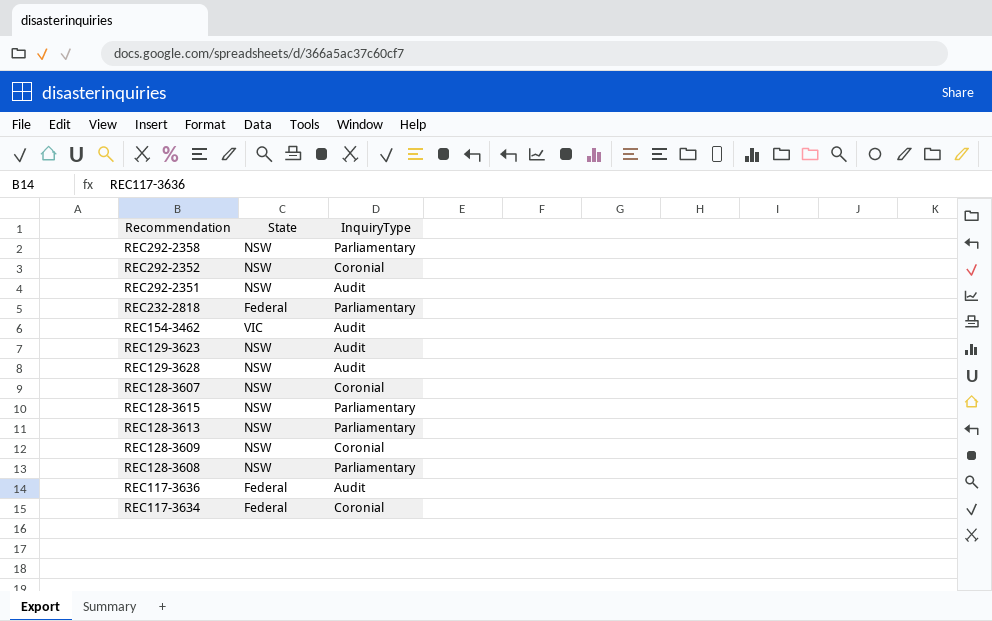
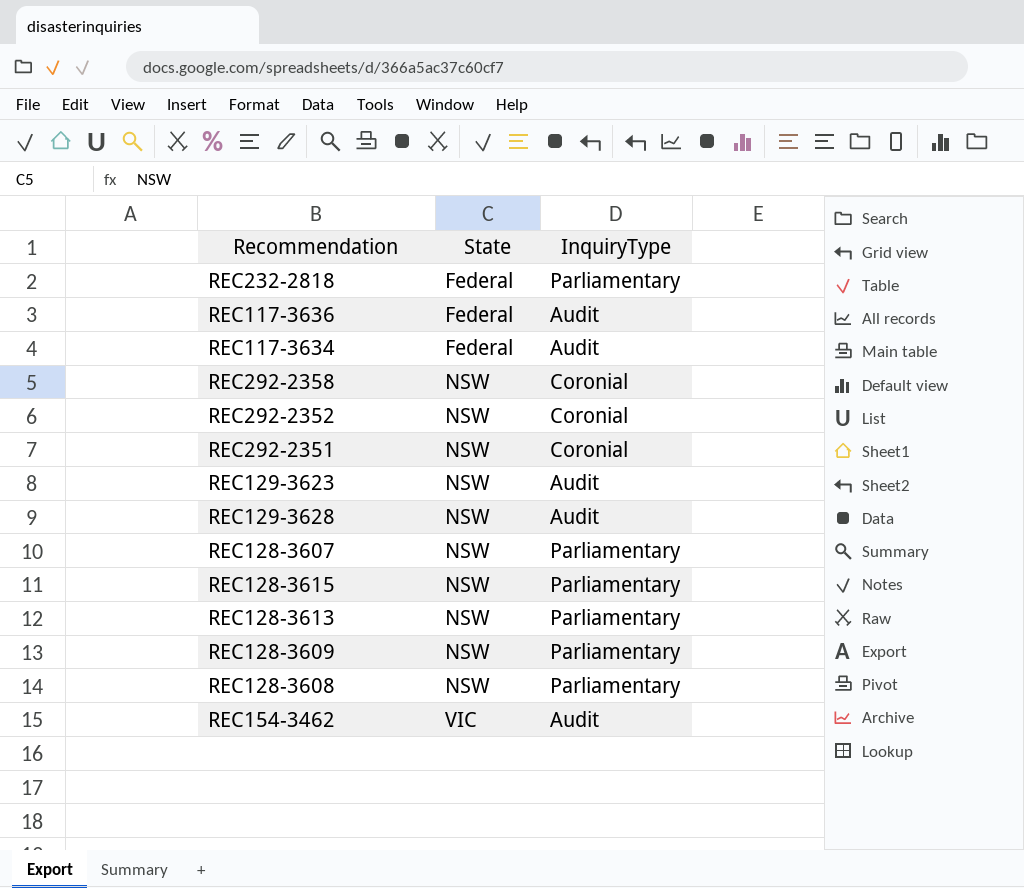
row order: none -> State ascending
REC117-3634 | InquiryType: Coronial -> Audit
REC292-2358 | InquiryType: Parliamentary -> Coronial
REC292-2351 | InquiryType: Audit -> Coronial
REC128-3607 | InquiryType: Coronial -> Parliamentary
REC128-3609 | InquiryType: Coronial -> Parliamentary

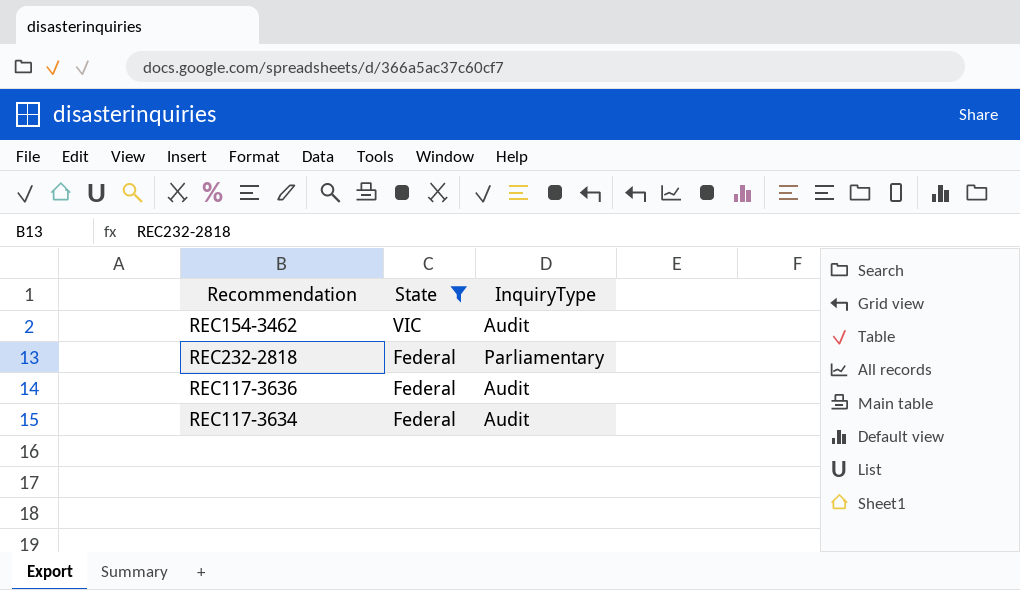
filter: none -> State != NSW
row order: State ascending -> State descending

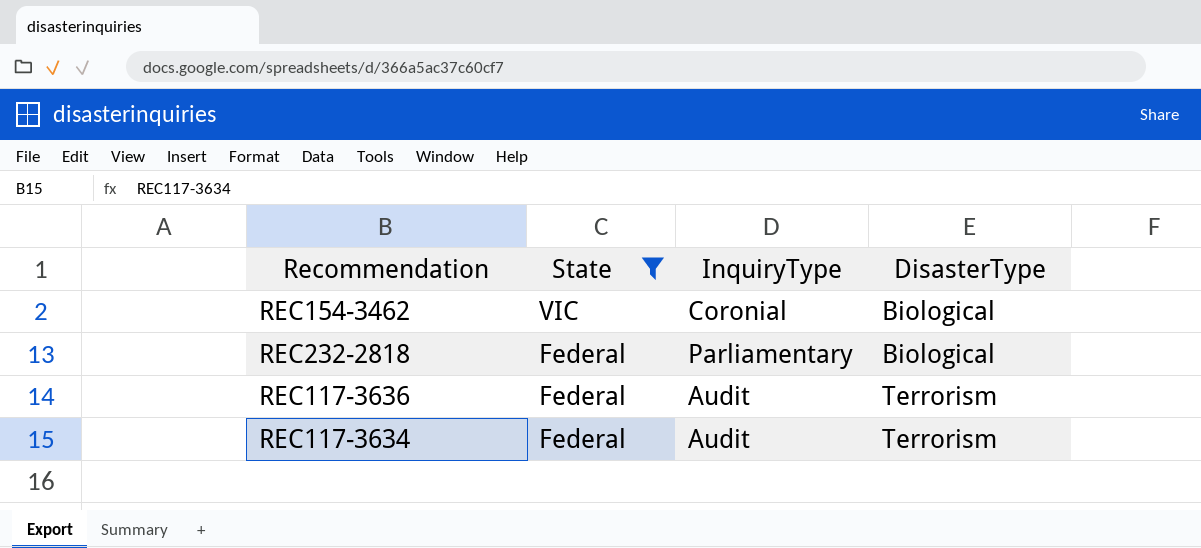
column DisasterType | position: none -> 4
REC154-3462 | InquiryType: Audit -> Coronial

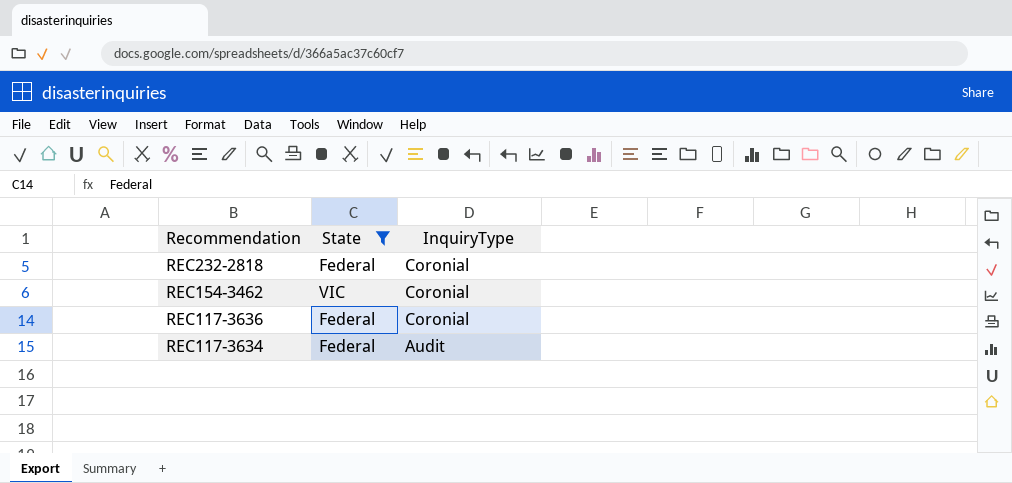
row order: State descending -> Recommendation descending
column DisasterType | position: 4 -> none
REC232-2818 | InquiryType: Parliamentary -> Coronial
REC117-3636 | InquiryType: Audit -> Coronial

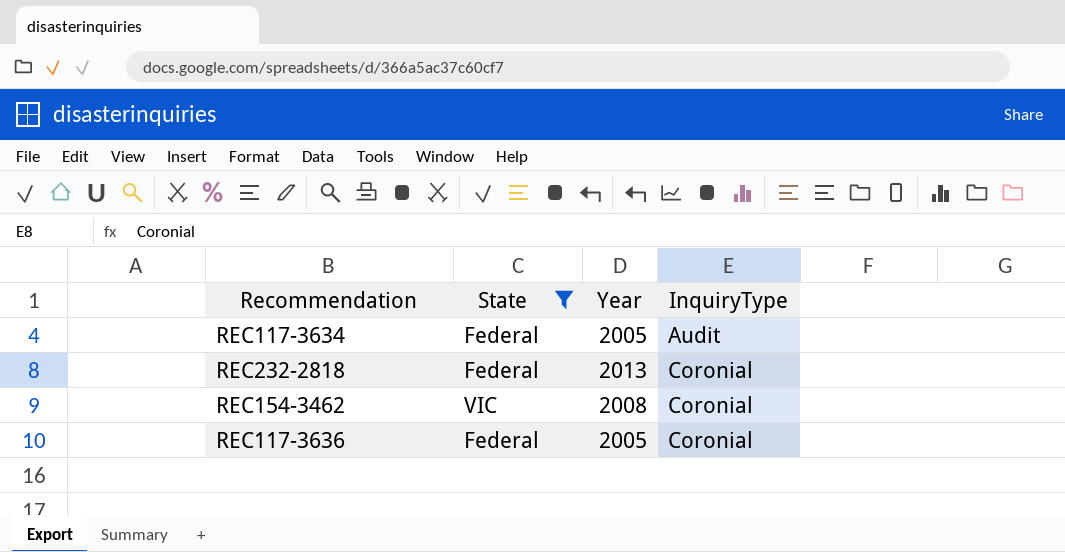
row order: Recommendation descending -> InquiryType ascending
column Year | position: none -> 3

